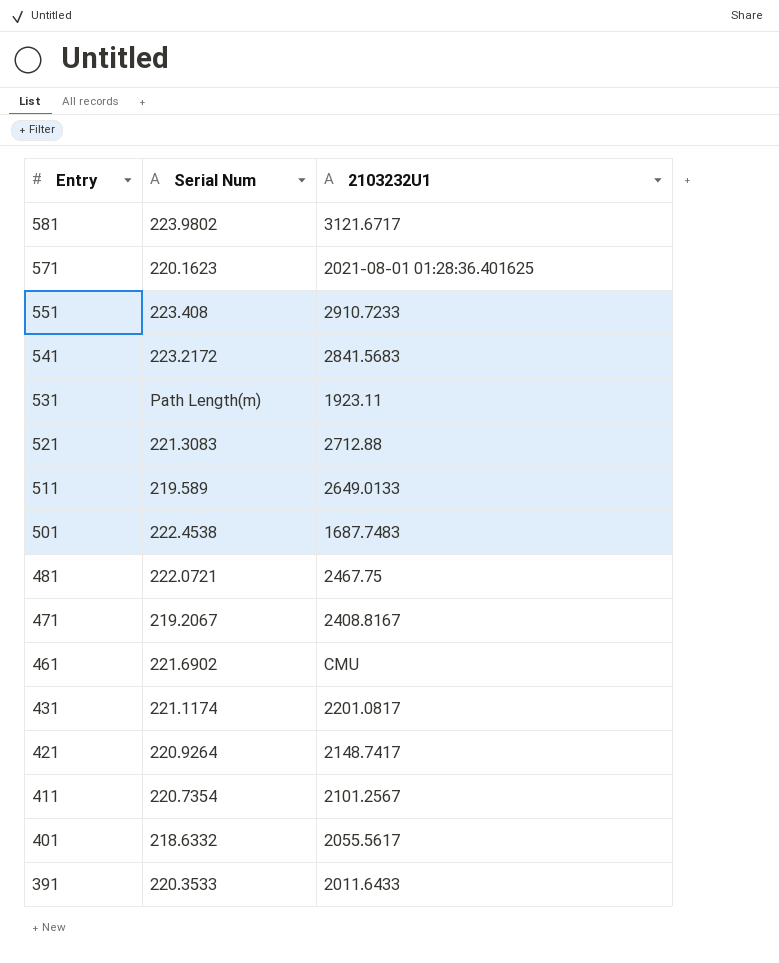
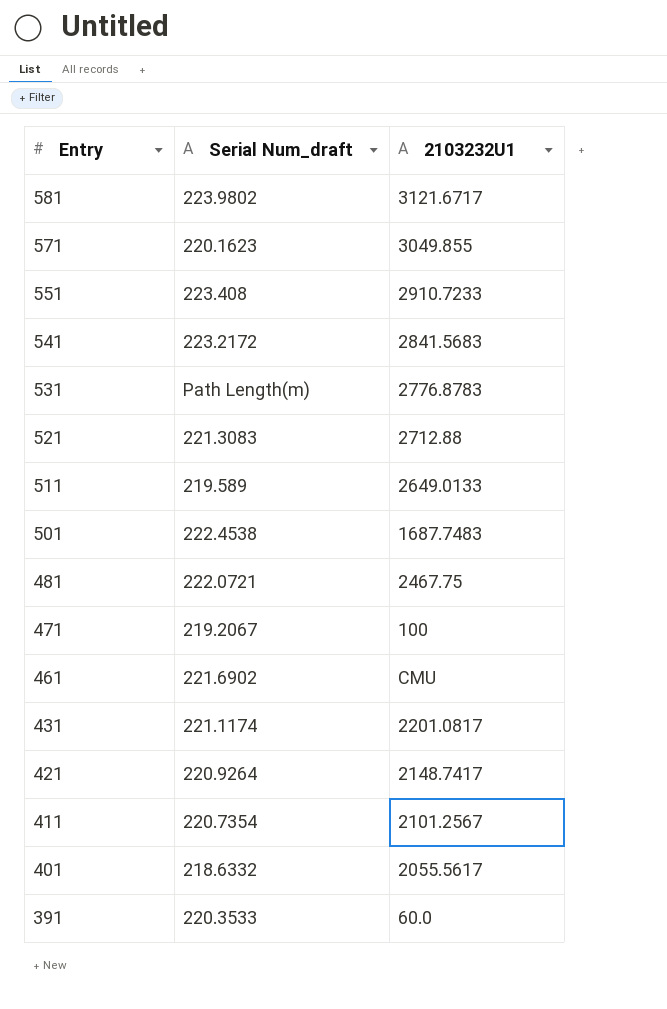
column name: Serial Num -> Serial Num_draft
571 | 2103232U1: 2021-08-01 01:28:36.401625 -> 3049.855
531 | 2103232U1: 1923.11 -> 2776.8783
471 | 2103232U1: 2408.8167 -> 100
391 | 2103232U1: 2011.6433 -> 60.0

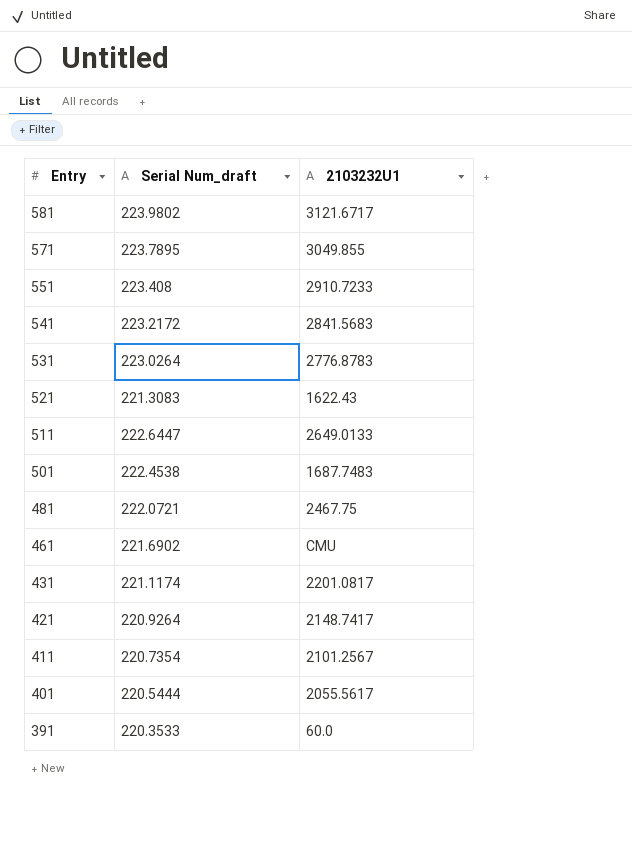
row 471: 219.2067 | 100 -> none
571 | Serial Num_draft: 220.1623 -> 223.7895
531 | Serial Num_draft: Path Length(m) -> 223.0264
521 | 2103232U1: 2712.88 -> 1622.43
511 | Serial Num_draft: 219.589 -> 222.6447
401 | Serial Num_draft: 218.6332 -> 220.5444

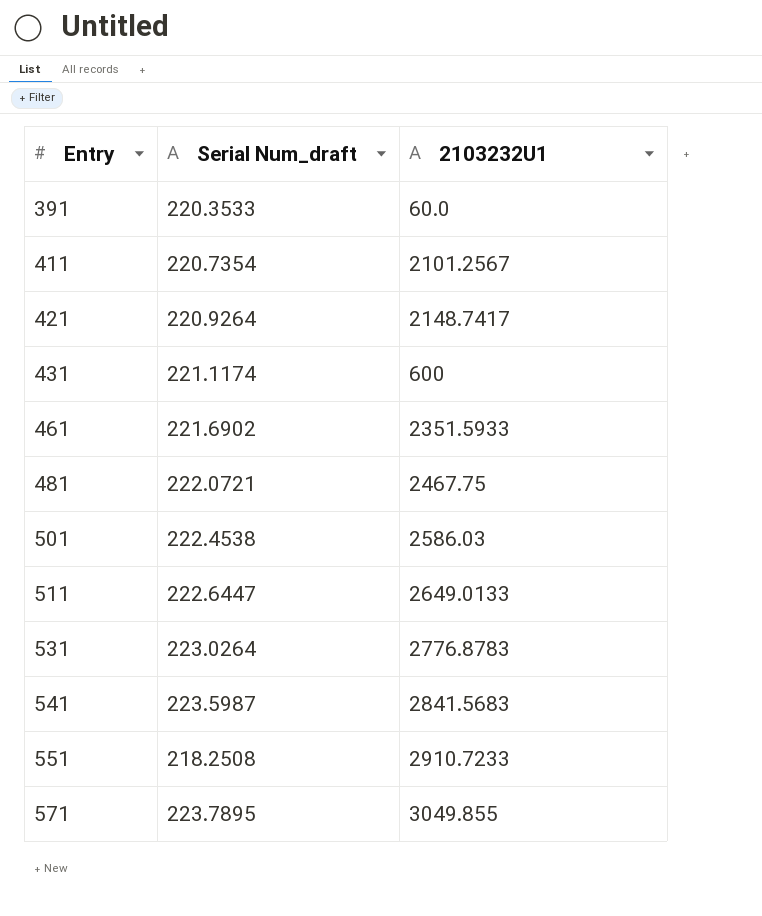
row order: Entry descending -> Entry ascending
row 581: 223.9802 | 3121.6717 -> none
row 521: 221.3083 | 1622.43 -> none
row 401: 220.5444 | 2055.5617 -> none
431 | 2103232U1: 2201.0817 -> 600
461 | 2103232U1: CMU -> 2351.5933
501 | 2103232U1: 1687.7483 -> 2586.03
541 | Serial Num_draft: 223.2172 -> 223.5987
551 | Serial Num_draft: 223.408 -> 218.2508

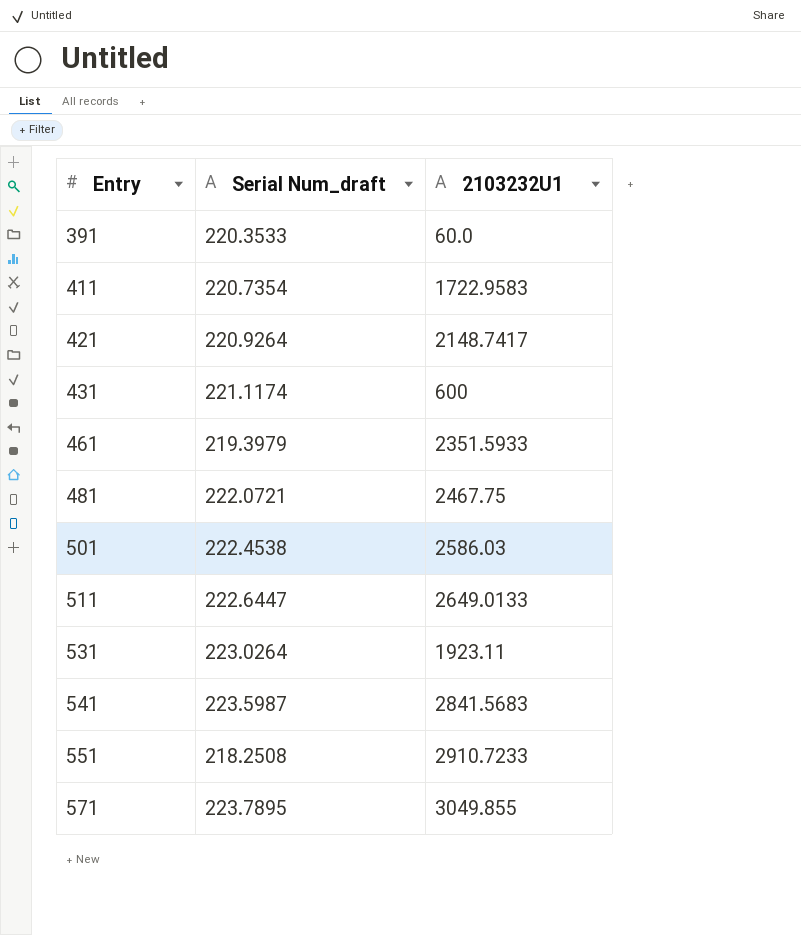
411 | 2103232U1: 2101.2567 -> 1722.9583
461 | Serial Num_draft: 221.6902 -> 219.3979
531 | 2103232U1: 2776.8783 -> 1923.11

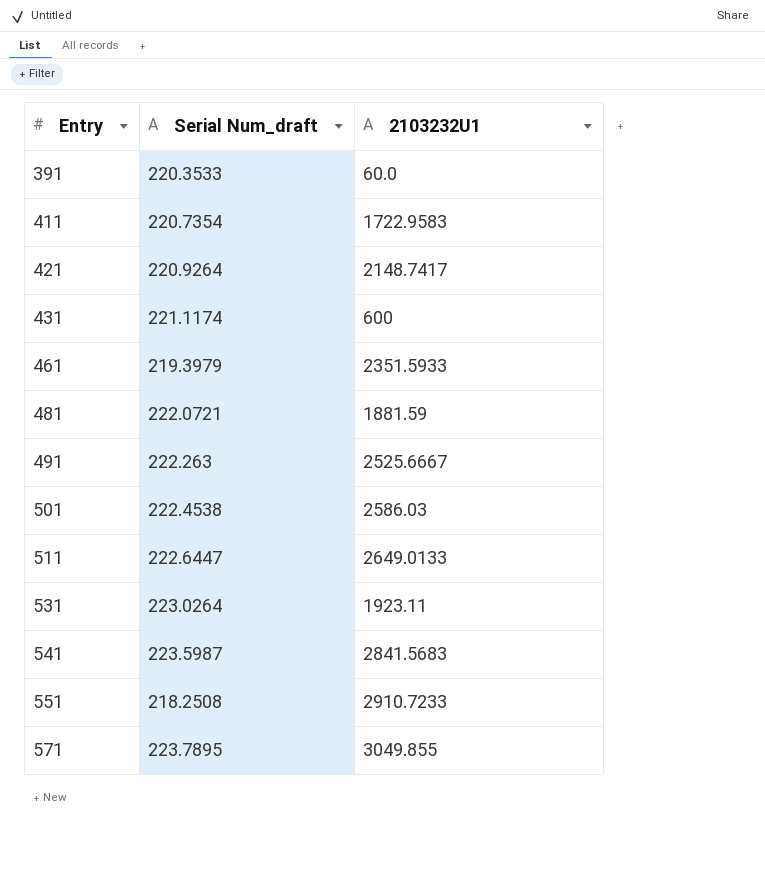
481 | 2103232U1: 2467.75 -> 1881.59
row 491: none -> 222.263 | 2525.6667

